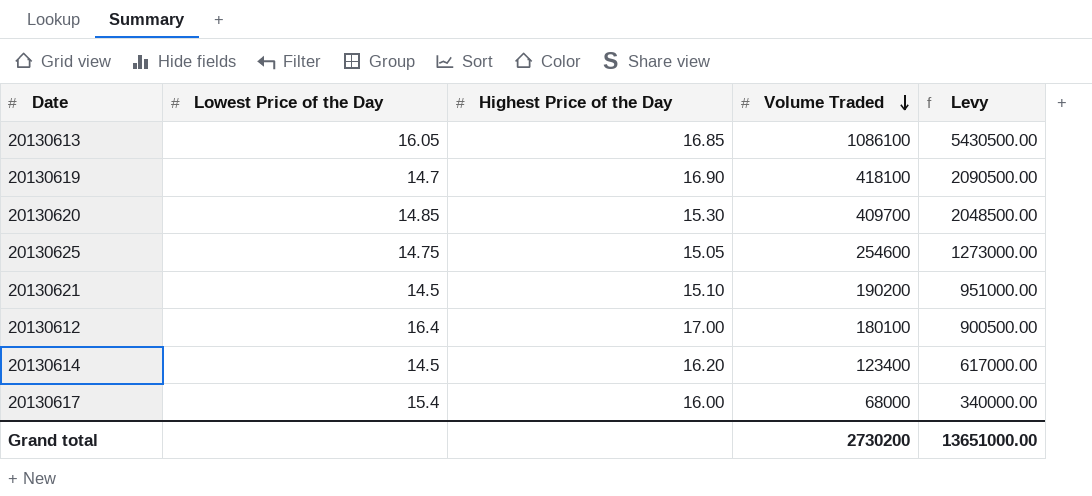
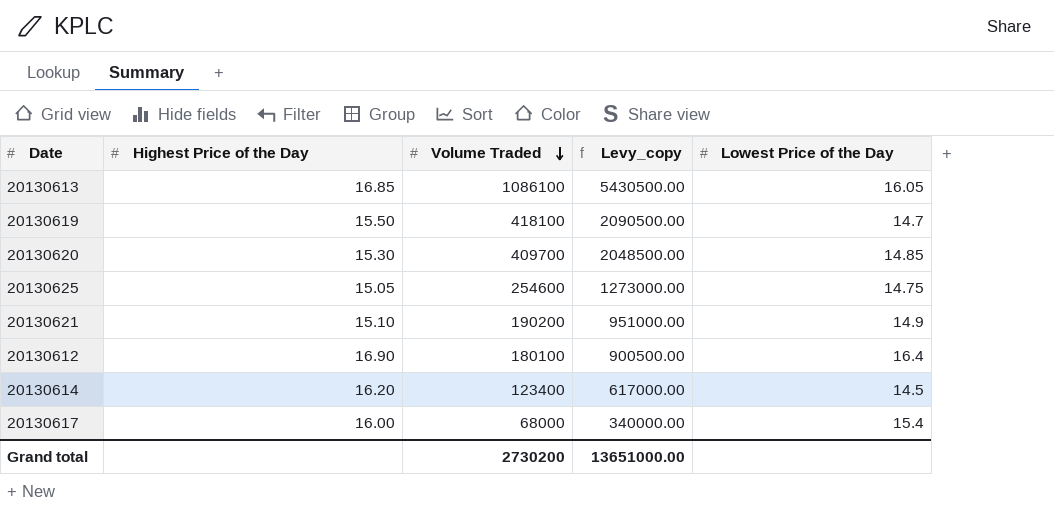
column name: Levy -> Levy_copy
column Lowest Price of the Day | position: 2 -> 5
20130619 | Highest Price of the Day: 16.90 -> 15.50
20130621 | Lowest Price of the Day: 14.5 -> 14.9
20130612 | Highest Price of the Day: 17.00 -> 16.90

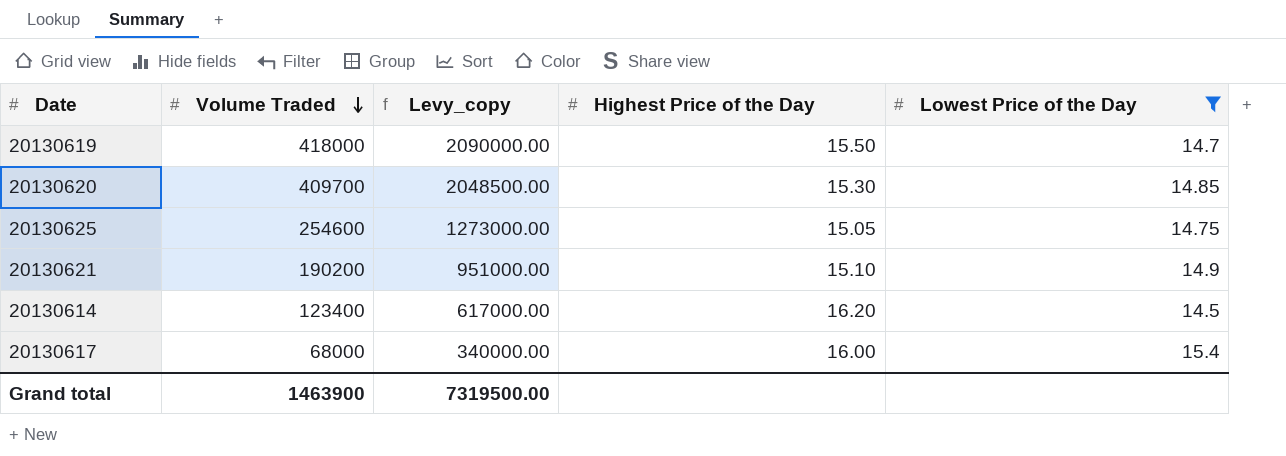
filter: none -> Lowest Price of the Day <= 15.4
column Highest Price of the Day | position: 2 -> 4
20130619 | Volume Traded: 418100 -> 418000
20130619 | Levy_copy: 2090500.00 -> 2090000.00
Grand total | Volume Traded: 2730200 -> 1463900
Grand total | Levy_copy: 13651000.00 -> 7319500.00

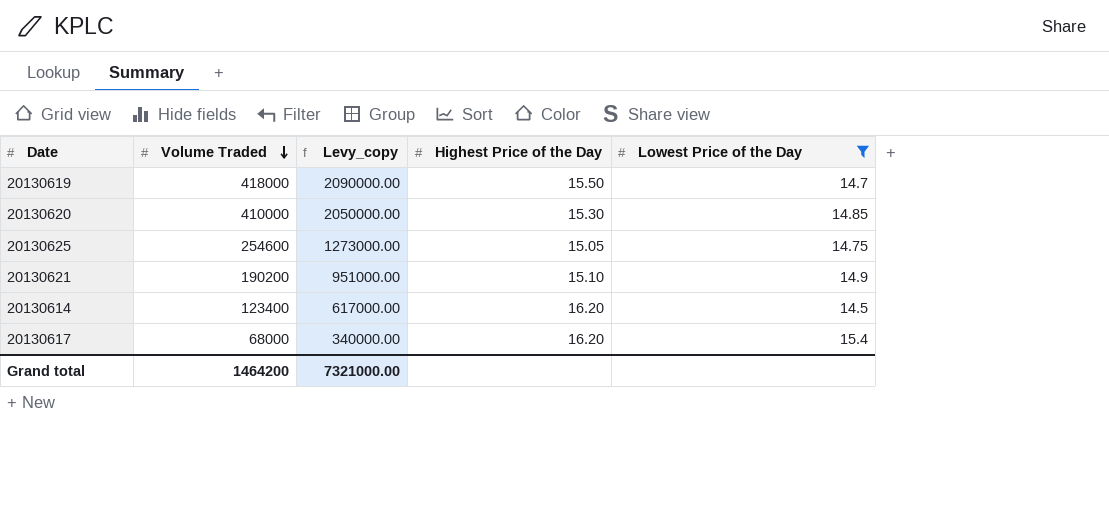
20130620 | Volume Traded: 409700 -> 410000
20130620 | Levy_copy: 2048500.00 -> 2050000.00
20130617 | Highest Price of the Day: 16.00 -> 16.20
Grand total | Volume Traded: 1463900 -> 1464200
Grand total | Levy_copy: 7319500.00 -> 7321000.00

